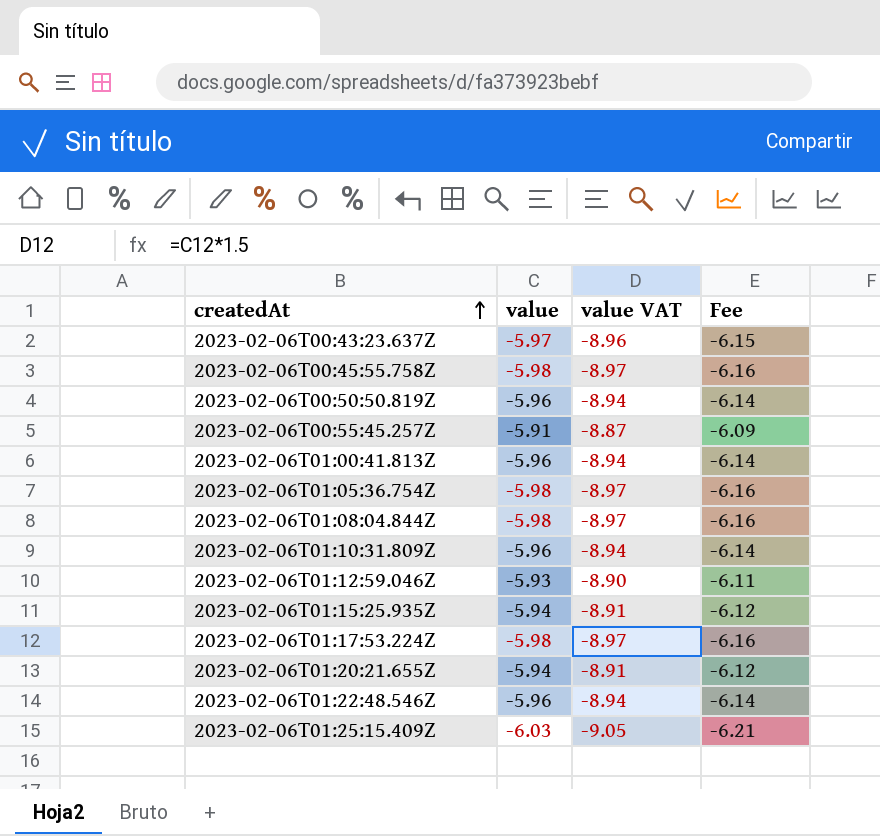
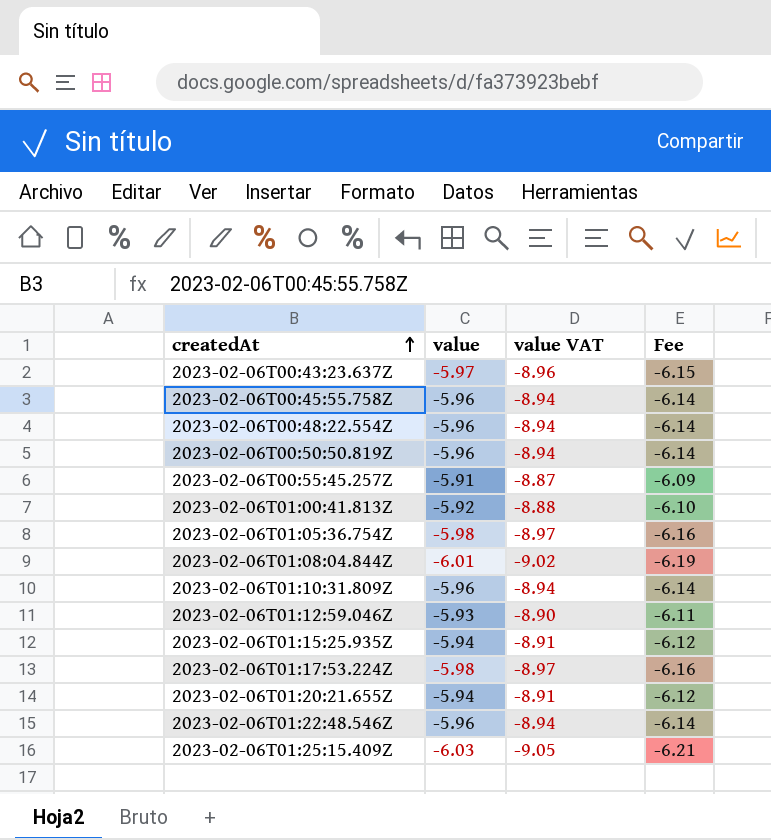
2023-02-06T00:45:55.758Z | value: -5.98 -> -5.96
2023-02-06T00:45:55.758Z | value VAT: -8.97 -> -8.94
2023-02-06T00:45:55.758Z | Fee: -6.16 -> -6.14
row 2023-02-06T00:48:22.554Z: none -> -5.96 | -8.94 | -6.14
2023-02-06T01:00:41.813Z | value: -5.96 -> -5.92
2023-02-06T01:00:41.813Z | value VAT: -8.94 -> -8.88
2023-02-06T01:00:41.813Z | Fee: -6.14 -> -6.10
2023-02-06T01:08:04.844Z | value: -5.98 -> -6.01
2023-02-06T01:08:04.844Z | value VAT: -8.97 -> -9.02
2023-02-06T01:08:04.844Z | Fee: -6.16 -> -6.19

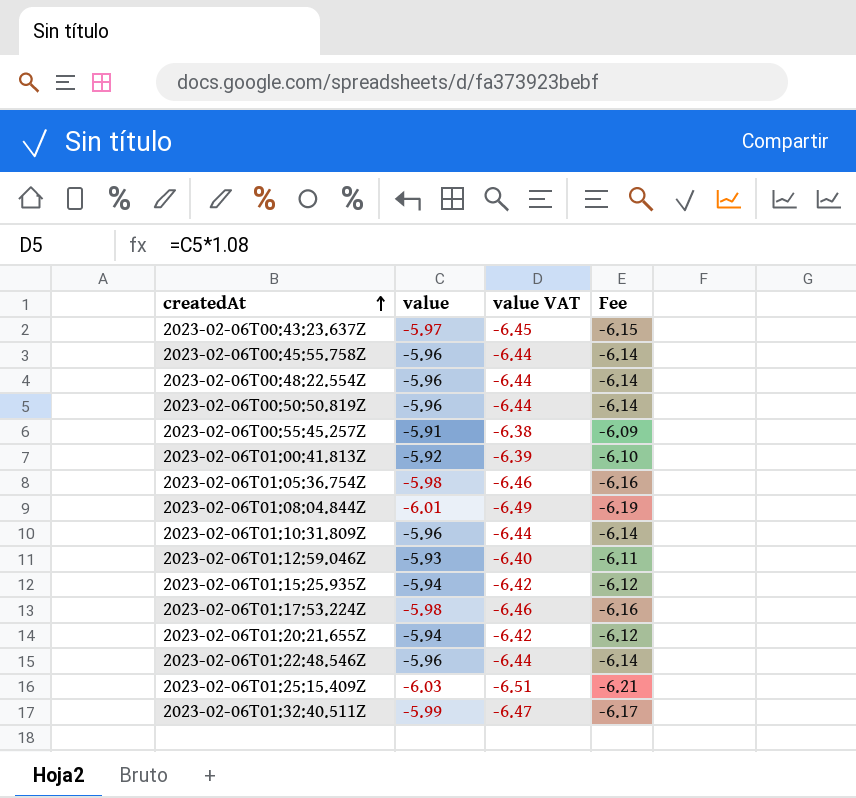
column value VAT | formula: [value] * 1.5 -> [value] * 1.08
row 2023-02-06T01:32:40.511Z: none -> -5.99 | -6.47 | -6.17

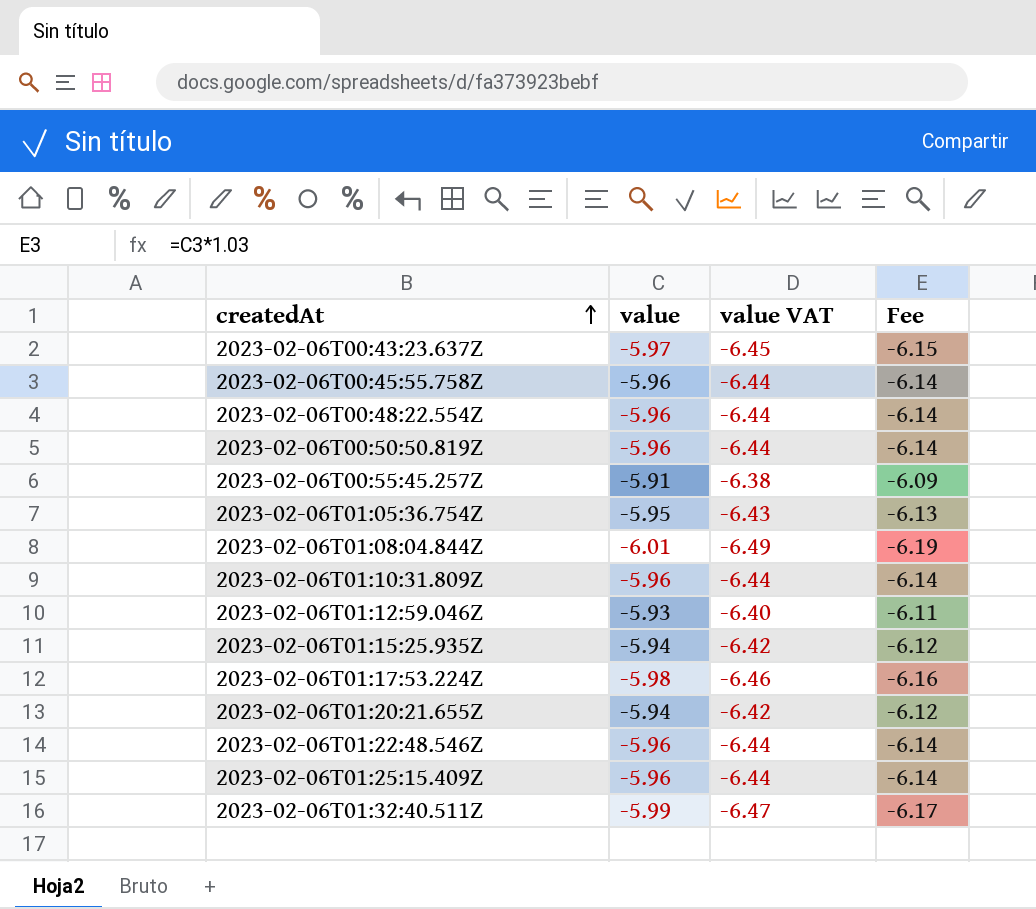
row 2023-02-06T01:00:41.813Z: -5.92 | -6.39 | -6.10 -> none
2023-02-06T01:05:36.754Z | value: -5.98 -> -5.95
2023-02-06T01:05:36.754Z | value VAT: -6.46 -> -6.43
2023-02-06T01:05:36.754Z | Fee: -6.16 -> -6.13
2023-02-06T01:25:15.409Z | value: -6.03 -> -5.96
2023-02-06T01:25:15.409Z | value VAT: -6.51 -> -6.44
2023-02-06T01:25:15.409Z | Fee: -6.21 -> -6.14

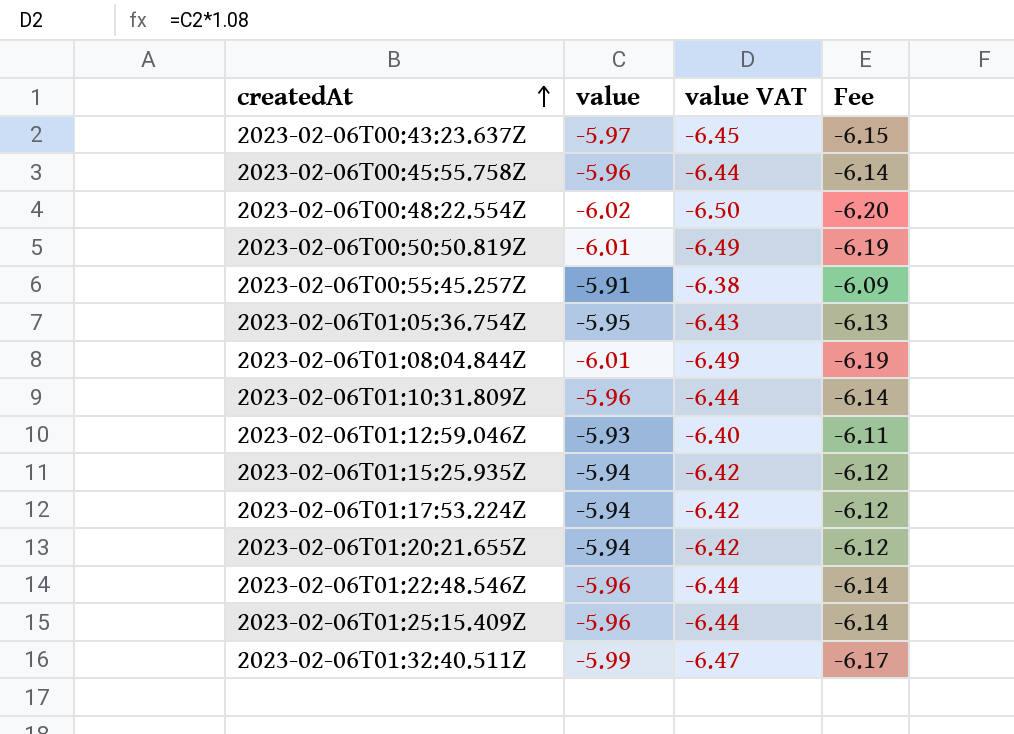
2023-02-06T00:48:22.554Z | value: -5.96 -> -6.02
2023-02-06T00:48:22.554Z | value VAT: -6.44 -> -6.50
2023-02-06T00:48:22.554Z | Fee: -6.14 -> -6.20
2023-02-06T00:50:50.819Z | value: -5.96 -> -6.01
2023-02-06T00:50:50.819Z | value VAT: -6.44 -> -6.49
2023-02-06T00:50:50.819Z | Fee: -6.14 -> -6.19
2023-02-06T01:17:53.224Z | value: -5.98 -> -5.94
2023-02-06T01:17:53.224Z | value VAT: -6.46 -> -6.42
2023-02-06T01:17:53.224Z | Fee: -6.16 -> -6.12

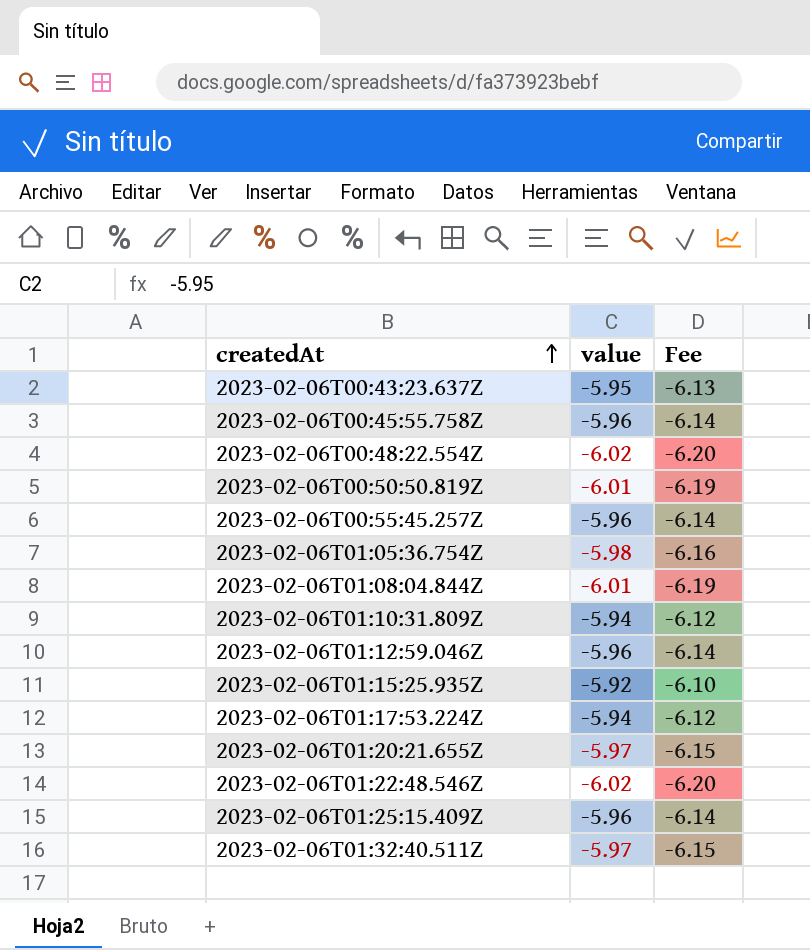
column value VAT | formula: [value] * 1.08 -> none
2023-02-06T00:43:23.637Z | value: -5.97 -> -5.95
2023-02-06T00:43:23.637Z | Fee: -6.15 -> -6.13
2023-02-06T00:55:45.257Z | value: -5.91 -> -5.96
2023-02-06T00:55:45.257Z | Fee: -6.09 -> -6.14
2023-02-06T01:05:36.754Z | value: -5.95 -> -5.98
2023-02-06T01:05:36.754Z | Fee: -6.13 -> -6.16
2023-02-06T01:10:31.809Z | value: -5.96 -> -5.94
2023-02-06T01:10:31.809Z | Fee: -6.14 -> -6.12
2023-02-06T01:12:59.046Z | value: -5.93 -> -5.96
2023-02-06T01:12:59.046Z | Fee: -6.11 -> -6.14
2023-02-06T01:15:25.935Z | value: -5.94 -> -5.92
2023-02-06T01:15:25.935Z | Fee: -6.12 -> -6.10
2023-02-06T01:20:21.655Z | value: -5.94 -> -5.97
2023-02-06T01:20:21.655Z | Fee: -6.12 -> -6.15
2023-02-06T01:22:48.546Z | value: -5.96 -> -6.02
2023-02-06T01:22:48.546Z | Fee: -6.14 -> -6.20
2023-02-06T01:32:40.511Z | value: -5.99 -> -5.97
2023-02-06T01:32:40.511Z | Fee: -6.17 -> -6.15

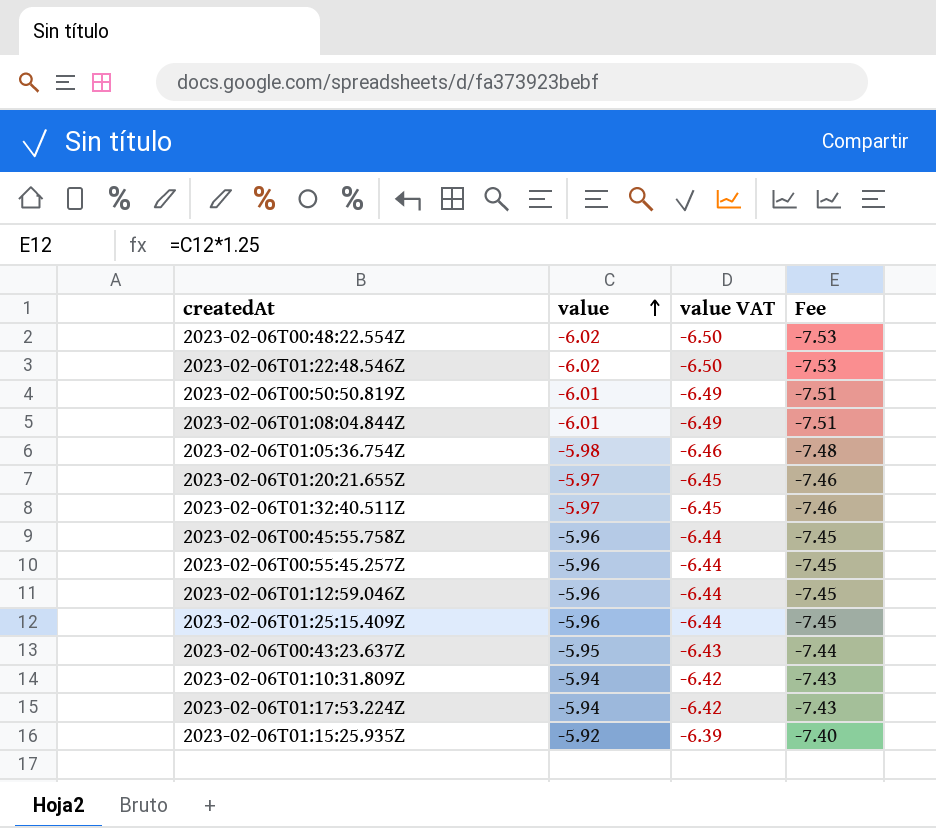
row order: createdAt ascending -> value ascending
column value VAT | formula: none -> [value] * 1.08
column Fee | formula: [value] * 1.03 -> [value] * 1.25

